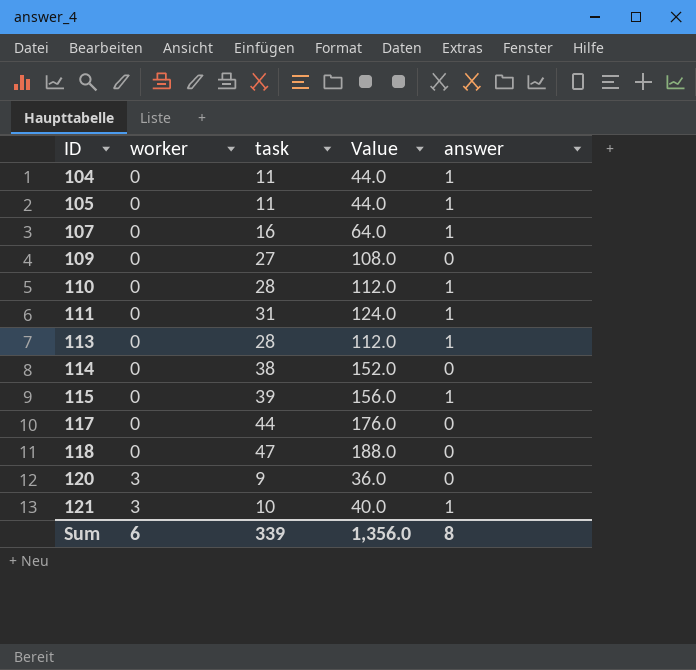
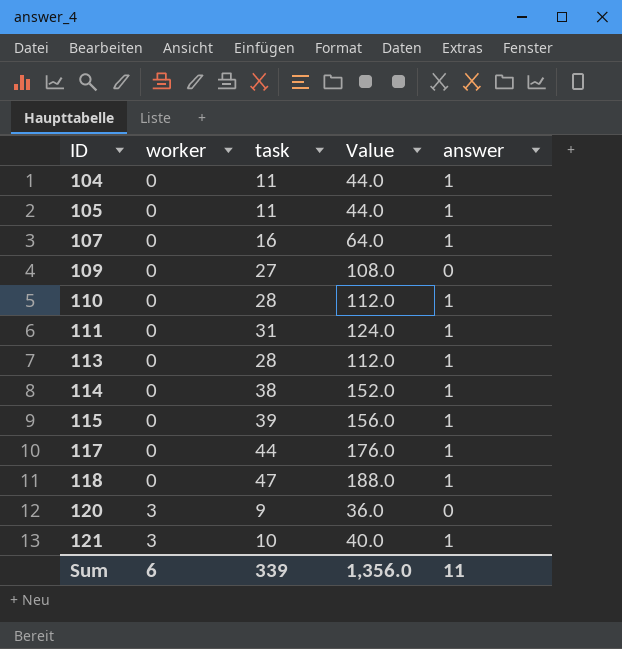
114 | answer: 0 -> 1
117 | answer: 0 -> 1
118 | answer: 0 -> 1
Sum | answer: 8 -> 11

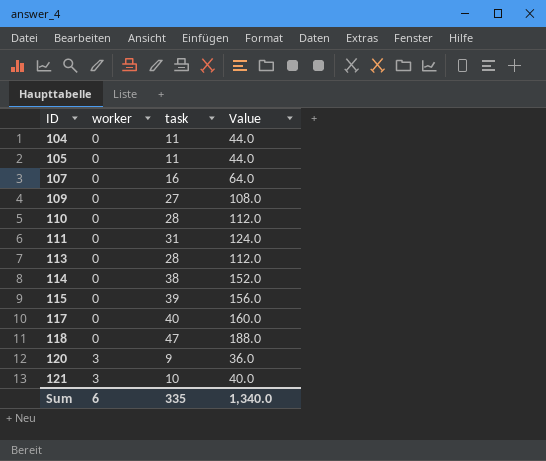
column answer | position: 5 -> none
117 | task: 44 -> 40
117 | Value: 176.0 -> 160.0
Sum | task: 339 -> 335
Sum | Value: 1,356.0 -> 1,340.0

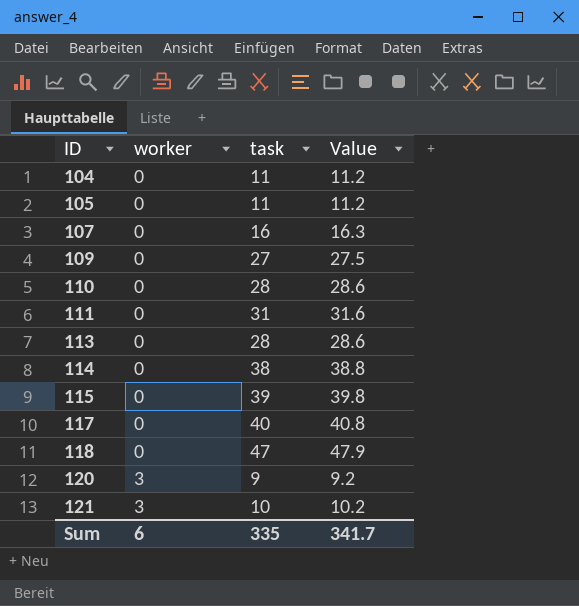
column Value | formula: [task] * 4 -> [task] * 1.02
Sum | Value: 1,340.0 -> 341.7

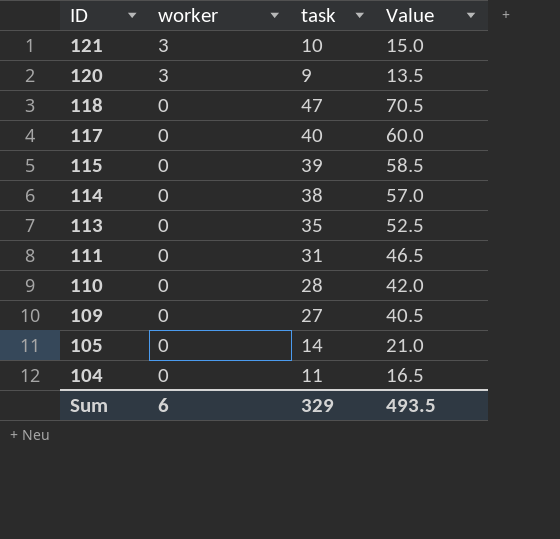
row order: ID ascending -> ID descending
column Value | formula: [task] * 1.02 -> [task] * 1.5
row 107: 0 | 16 | 16.3 -> none
113 | task: 28 -> 35
105 | task: 11 -> 14
Sum | task: 335 -> 329
Sum | Value: 341.7 -> 493.5

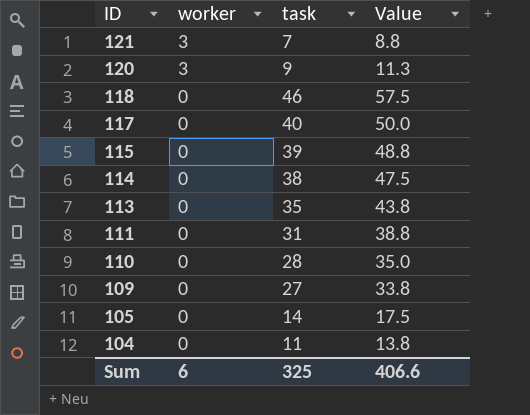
column Value | formula: [task] * 1.5 -> [task] * 1.25
121 | task: 10 -> 7
118 | task: 47 -> 46
Sum | task: 329 -> 325
Sum | Value: 493.5 -> 406.6

